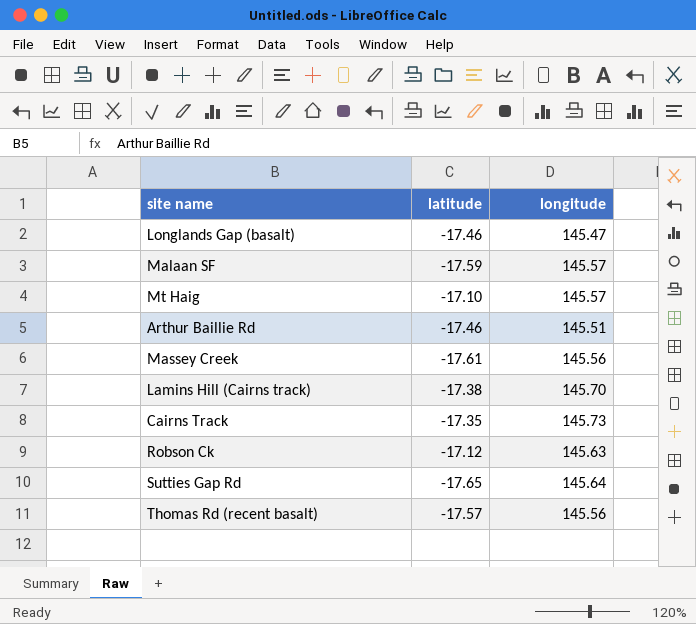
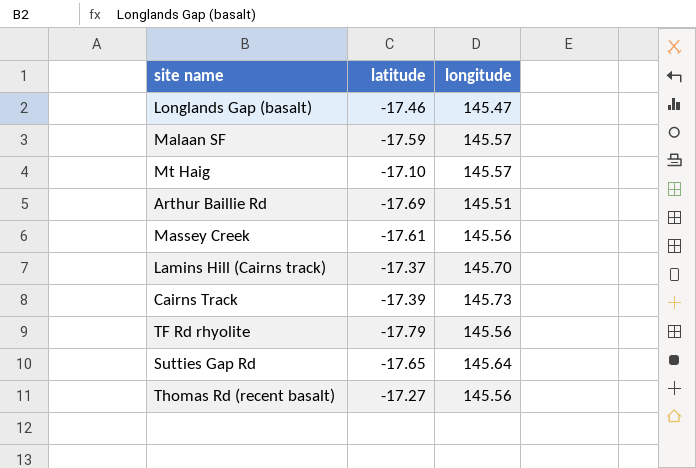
row Robson Ck: -17.12 | 145.63 -> none
Arthur Baillie Rd | latitude: -17.46 -> -17.69
Lamins Hill (Cairns track) | latitude: -17.38 -> -17.37
Cairns Track | latitude: -17.35 -> -17.39
row TF Rd rhyolite: none -> -17.79 | 145.56
Thomas Rd (recent basalt) | latitude: -17.57 -> -17.27

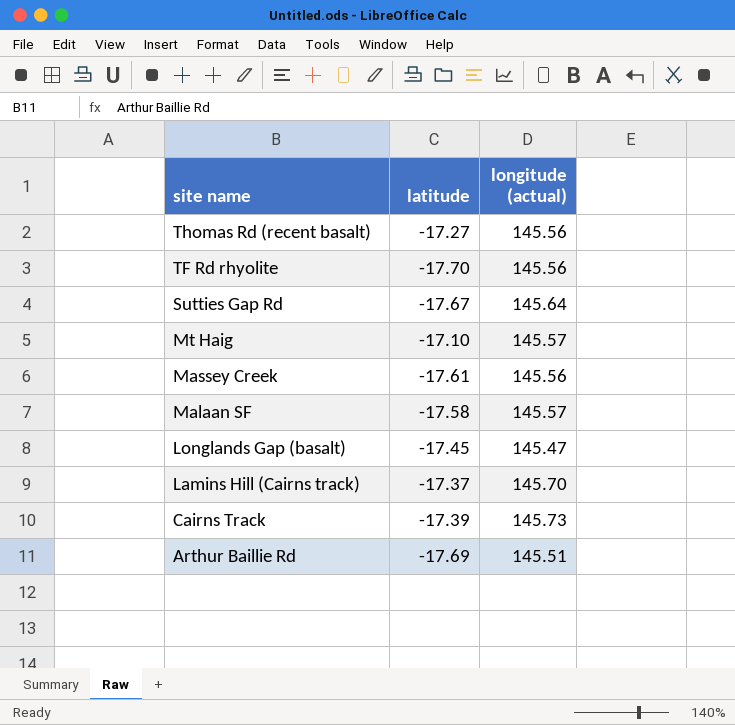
row order: none -> site name descending
column name: longitude -> longitude (actual)
TF Rd rhyolite | latitude: -17.79 -> -17.70
Sutties Gap Rd | latitude: -17.65 -> -17.67
Malaan SF | latitude: -17.59 -> -17.58
Longlands Gap (basalt) | latitude: -17.46 -> -17.45

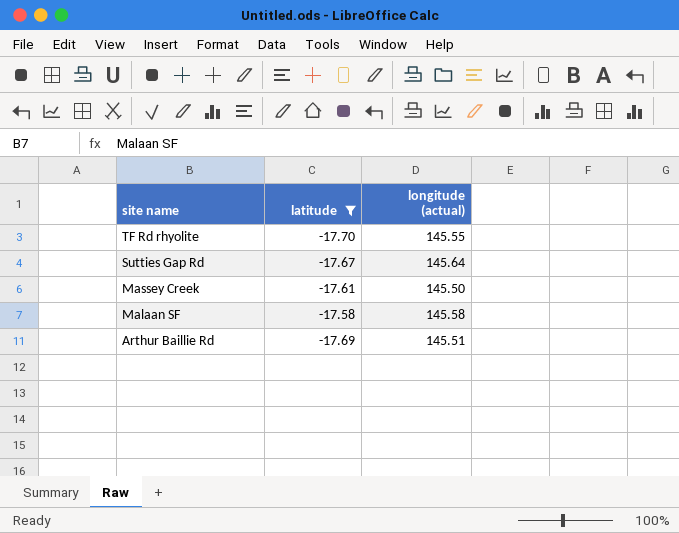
filter: none -> latitude <= -17.58
TF Rd rhyolite | longitude (actual): 145.56 -> 145.55
Massey Creek | longitude (actual): 145.56 -> 145.50
Malaan SF | longitude (actual): 145.57 -> 145.58

